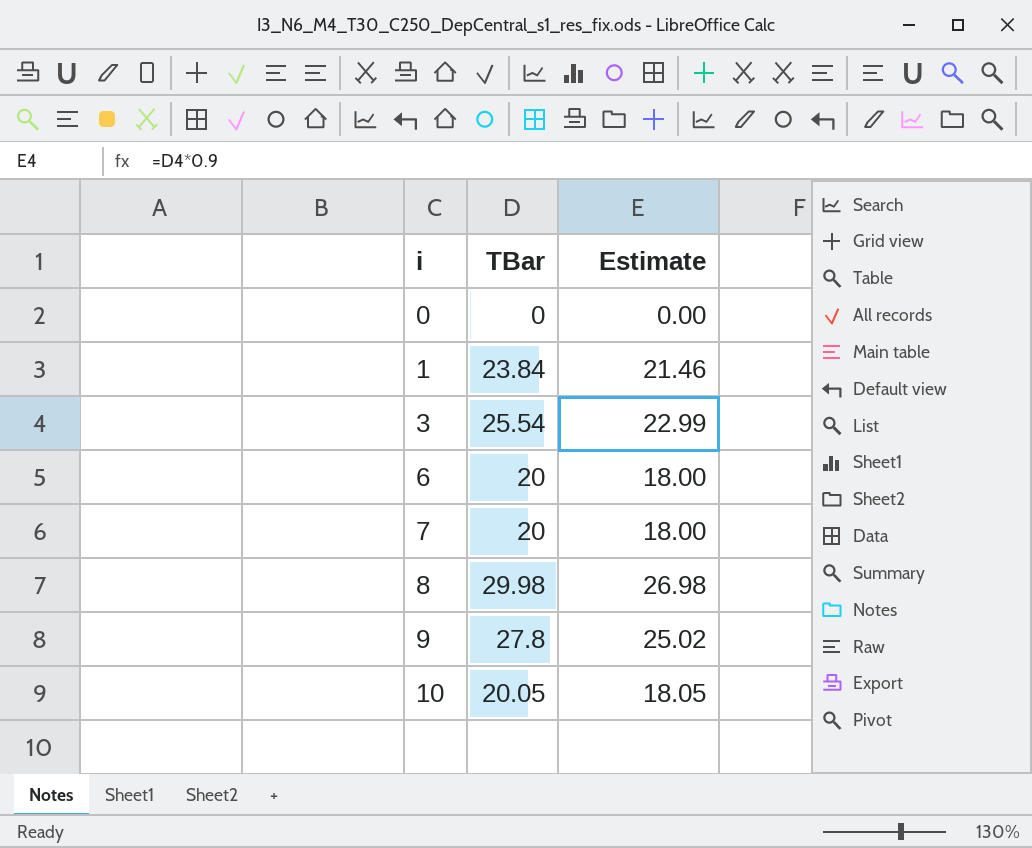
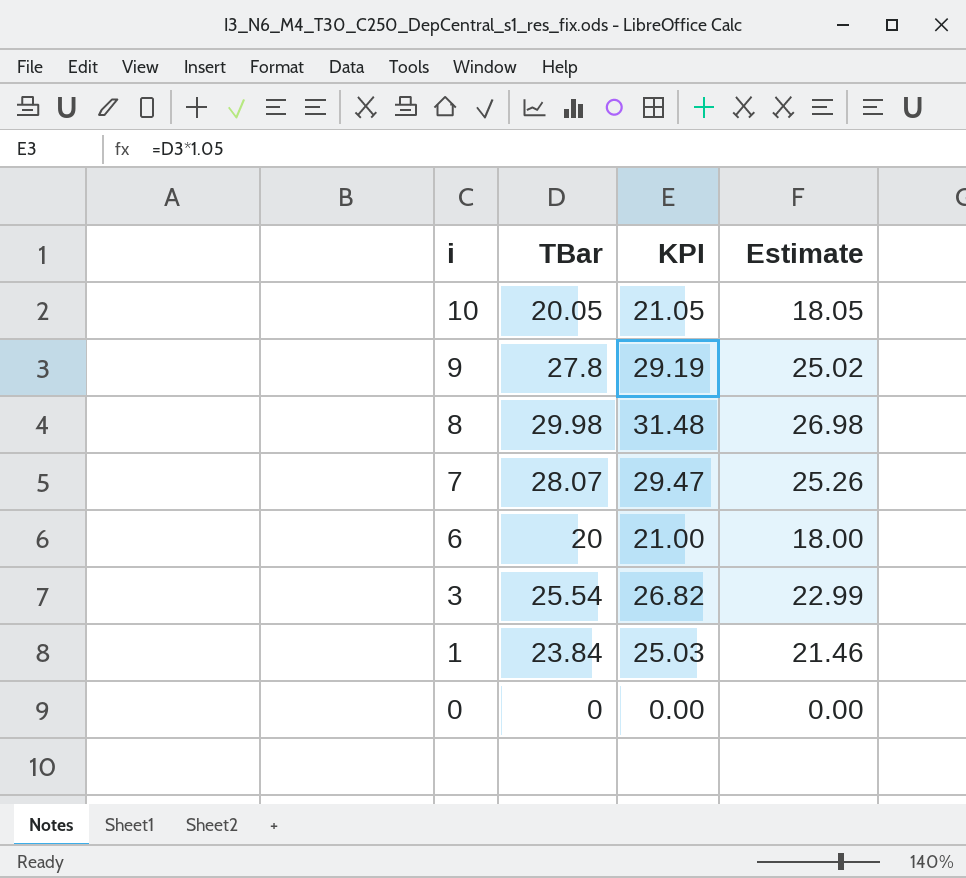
row order: i ascending -> i descending
column KPI | formula: none -> [TBar] * 1.05
7 | TBar: 20 -> 28.07
7 | Estimate: 18.00 -> 25.26

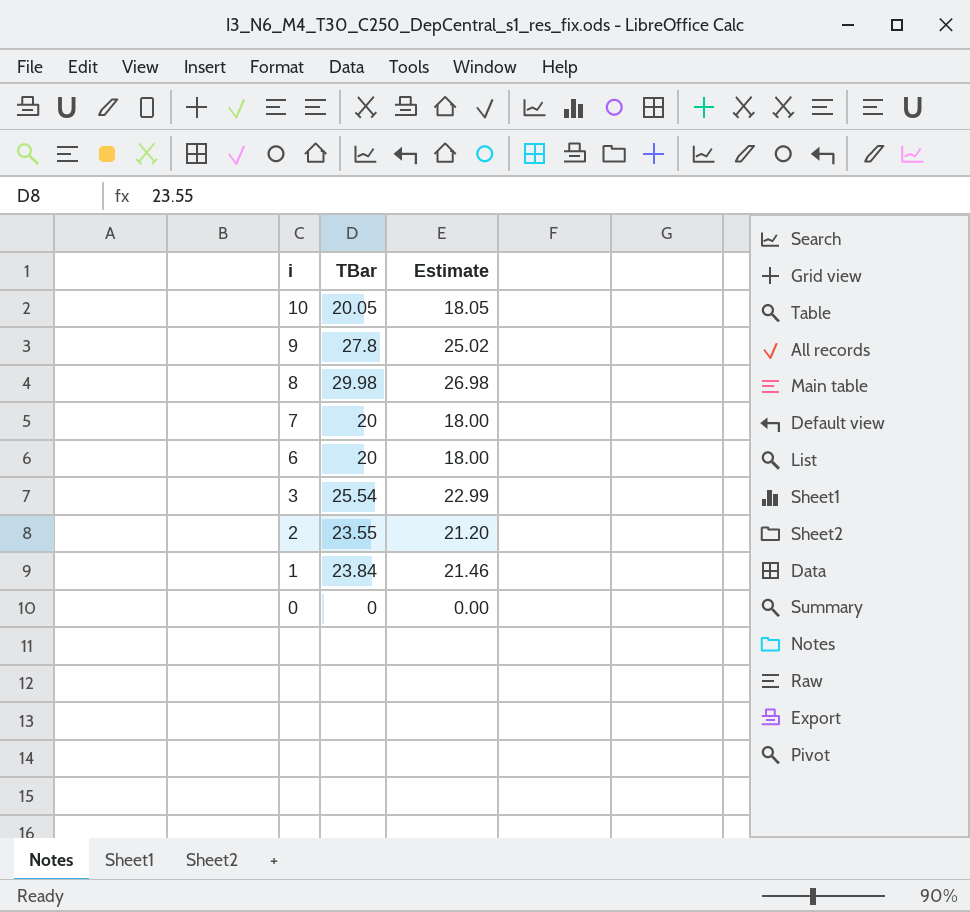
column KPI | formula: [TBar] * 1.05 -> none
7 | TBar: 28.07 -> 20
7 | Estimate: 25.26 -> 18.00
row 2: none -> 23.55 | 21.20

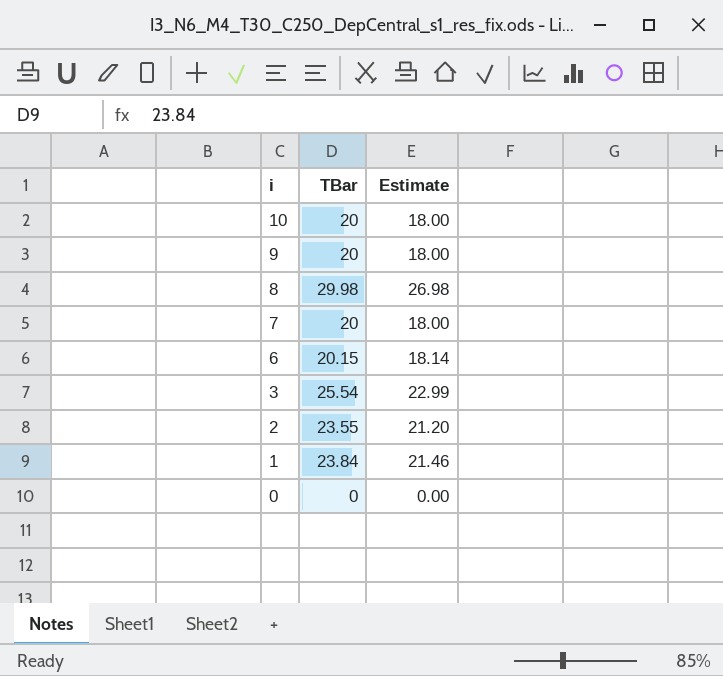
10 | TBar: 20.05 -> 20
10 | Estimate: 18.05 -> 18.00
9 | TBar: 27.8 -> 20
9 | Estimate: 25.02 -> 18.00
6 | TBar: 20 -> 20.15
6 | Estimate: 18.00 -> 18.14

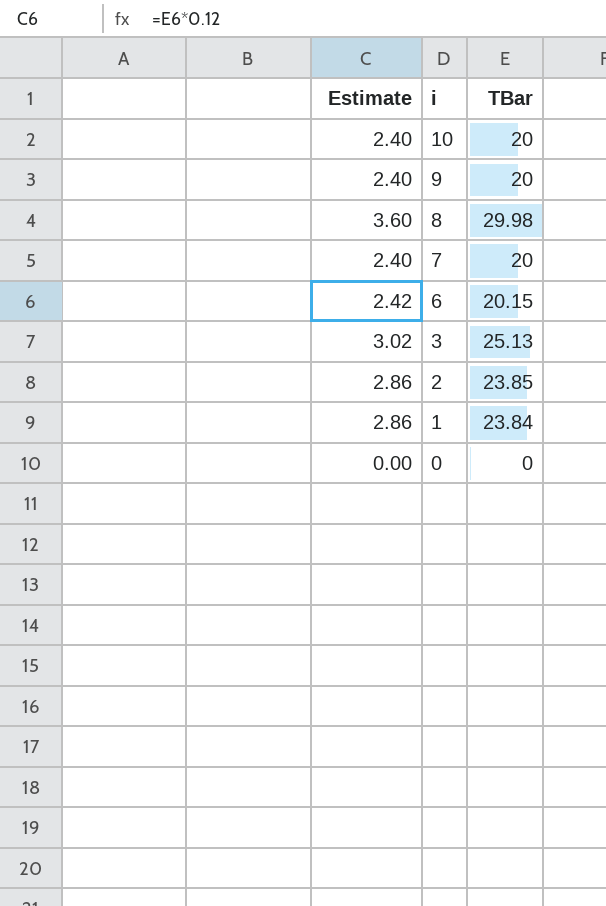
column Estimate | formula: [TBar] * 0.9 -> [TBar] * 0.12
column Estimate | position: 3 -> 1
3 | TBar: 25.54 -> 25.13
2 | TBar: 23.55 -> 23.85

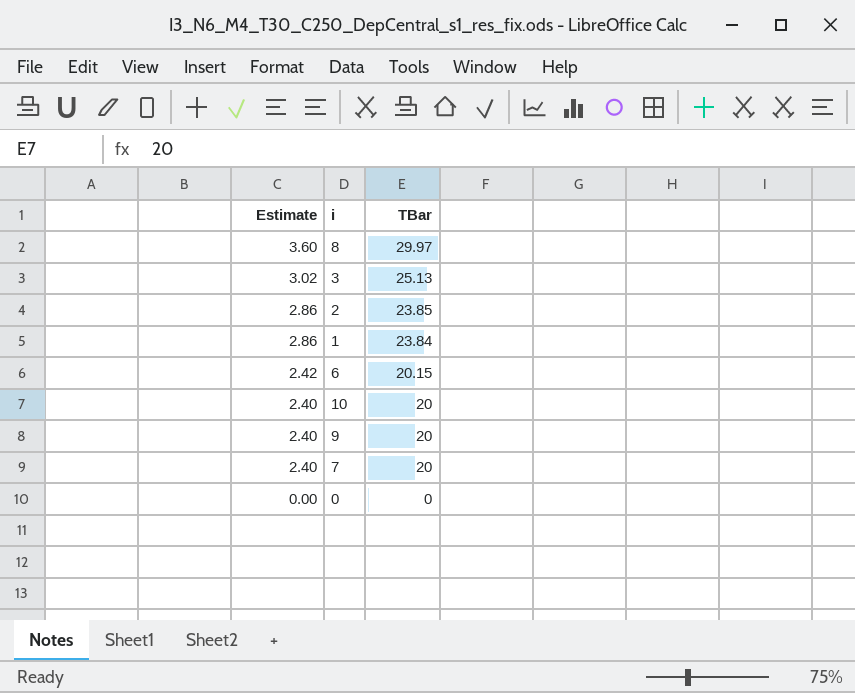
row order: i descending -> Estimate descending
8 | TBar: 29.98 -> 29.97

